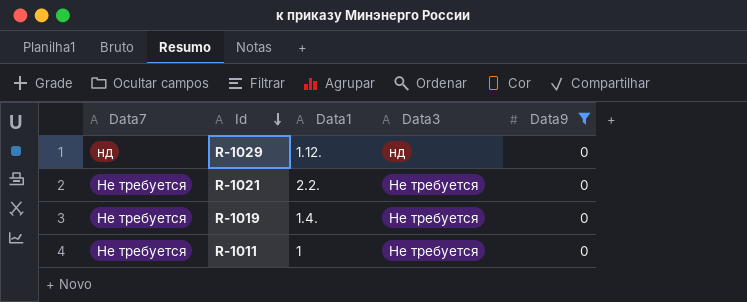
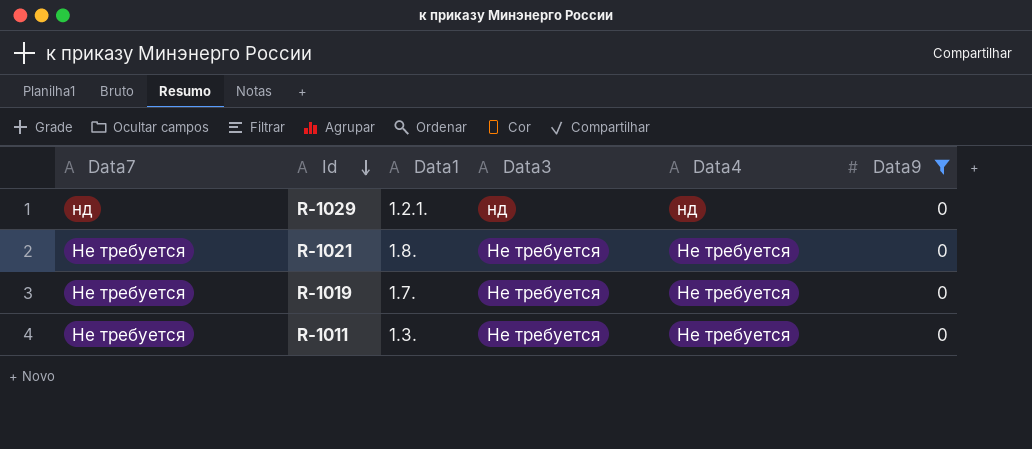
column Data4 | position: none -> 5
R-1029 | Data1: 1.12. -> 1.2.1.
R-1021 | Data1: 2.2. -> 1.8.
R-1019 | Data1: 1.4. -> 1.7.
R-1011 | Data1: 1 -> 1.3.

